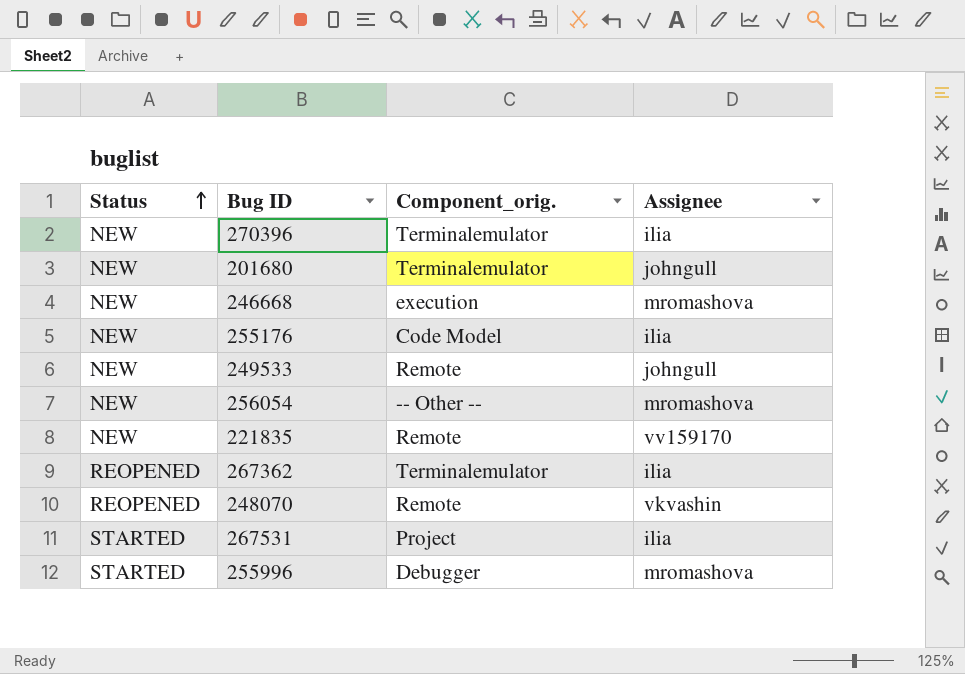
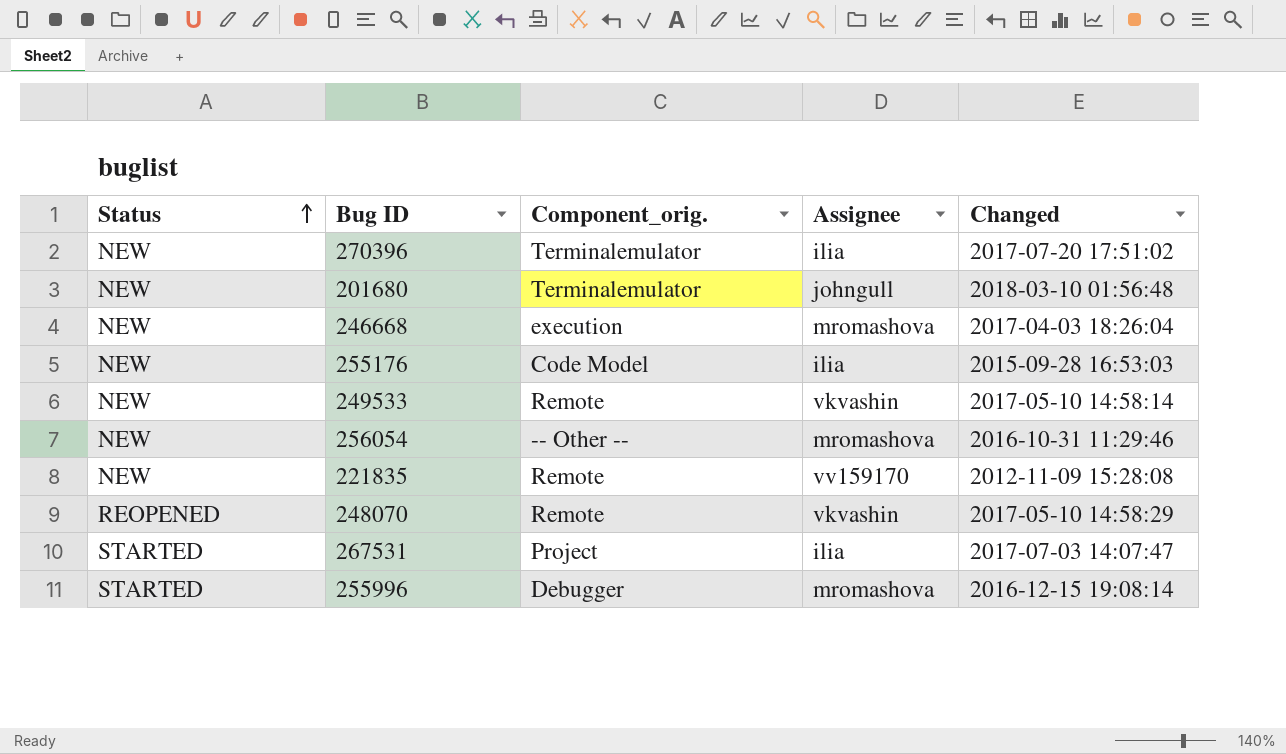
column Changed | position: none -> 5
row 267362: REOPENED | Terminalemulator | ilia -> none
249533 | Assignee: johngull -> vkvashin

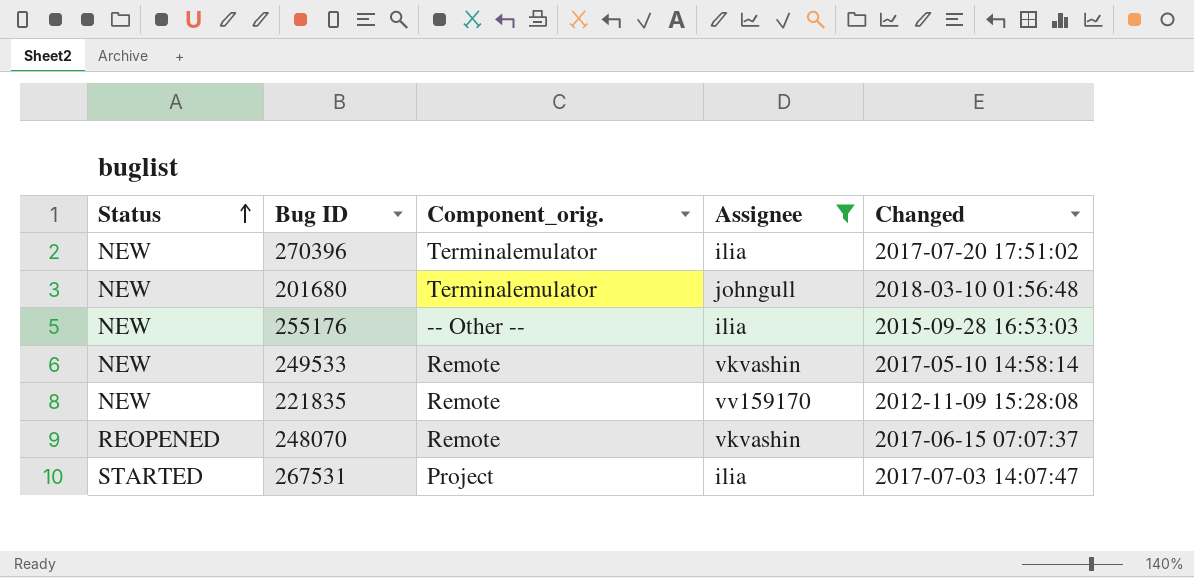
filter: none -> Assignee != mromashova
255176 | Component_orig.: Code Model -> -- Other --
248070 | Changed: 2017-05-10 14:58:29 -> 2017-06-15 07:07:37

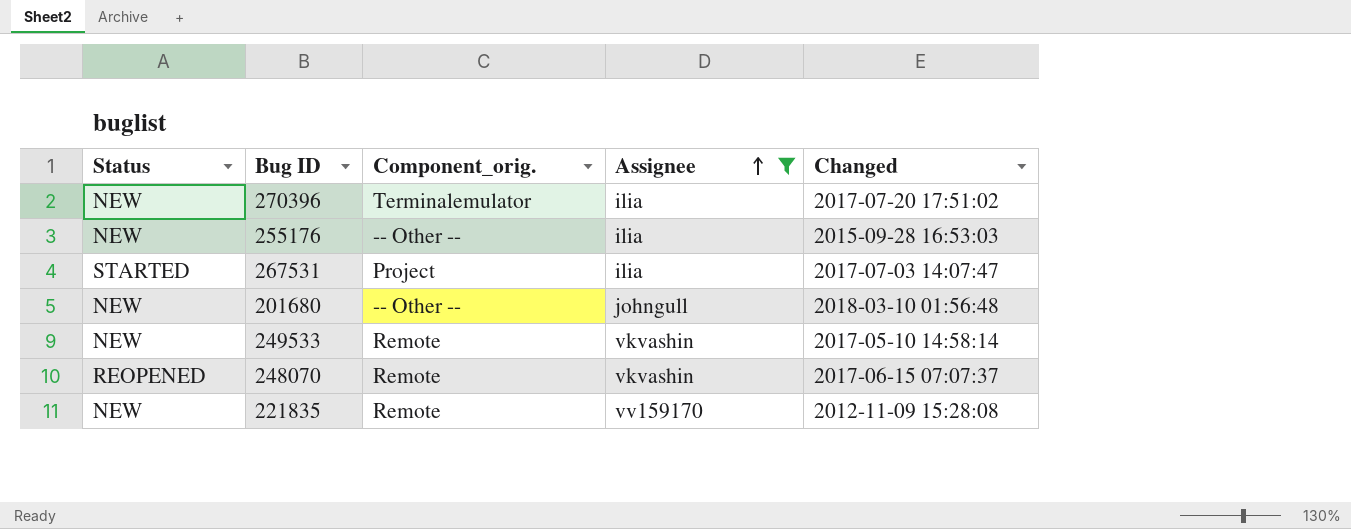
row order: Status ascending -> Assignee ascending
201680 | Component_orig.: Terminalemulator -> -- Other --

